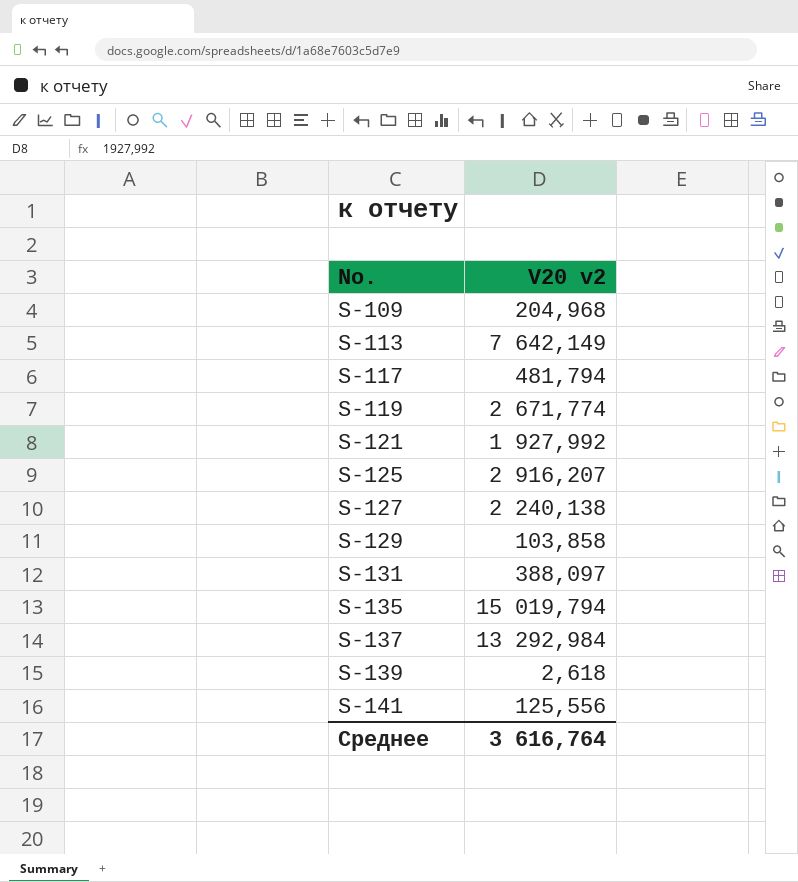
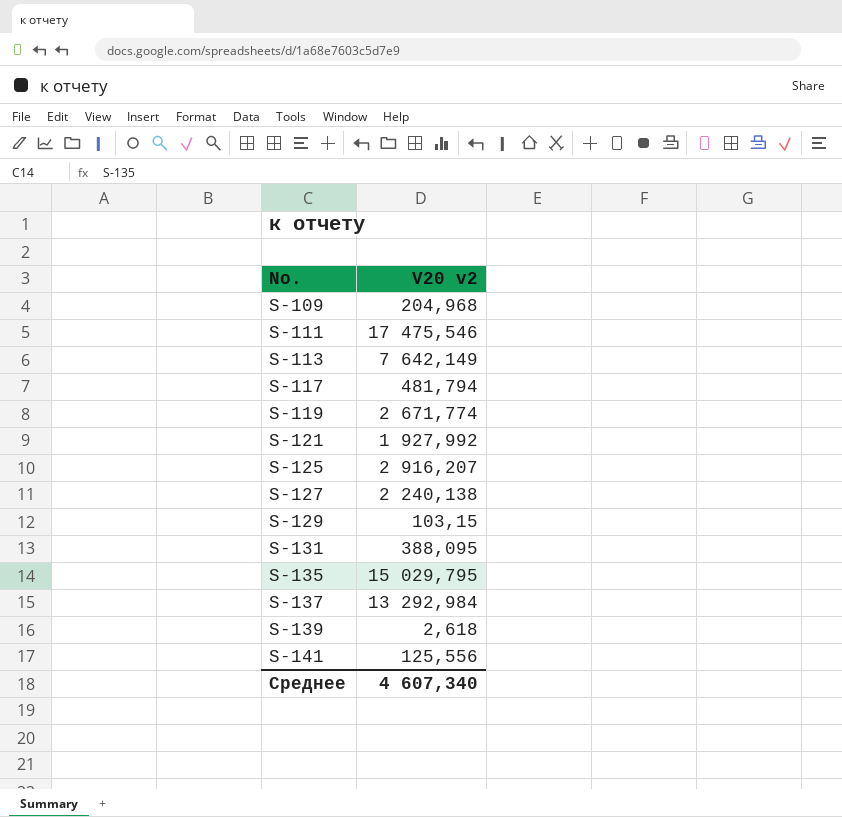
row S-111: none -> 17 475,546
S-129 | V20 v2: 103,858 -> 103,15
S-131 | V20 v2: 388,097 -> 388,095
S-135 | V20 v2: 15 019,794 -> 15 029,795
Среднее | V20 v2: 3 616,764 -> 4 607,340

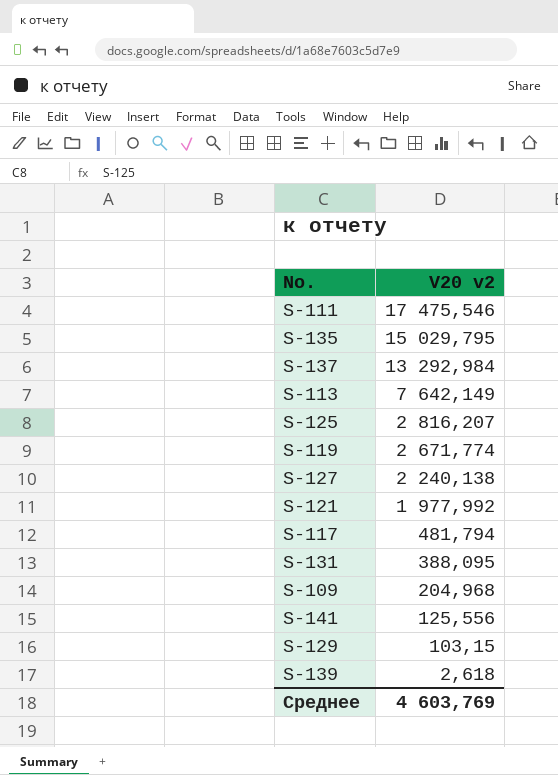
row order: No. ascending -> V20 v2 descending
S-125 | V20 v2: 2 916,207 -> 2 816,207
S-121 | V20 v2: 1 927,992 -> 1 977,992
Среднее | V20 v2: 4 607,340 -> 4 603,769

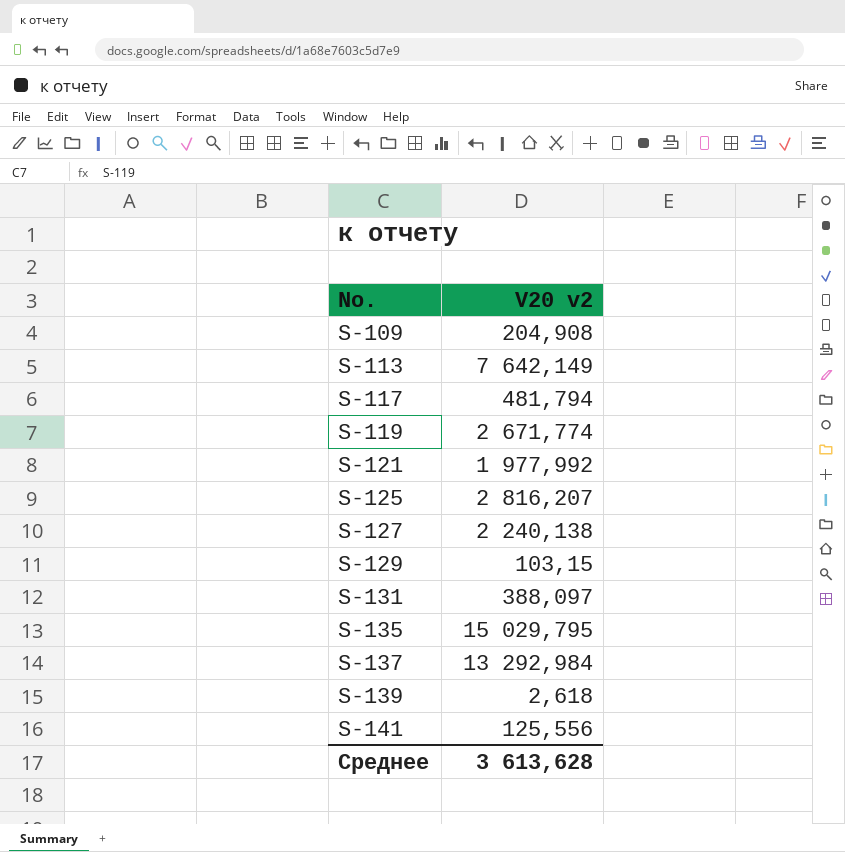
row order: V20 v2 descending -> No. ascending
row S-111: 17 475,546 -> none
S-109 | V20 v2: 204,968 -> 204,908
S-131 | V20 v2: 388,095 -> 388,097
Среднее | V20 v2: 4 603,769 -> 3 613,628

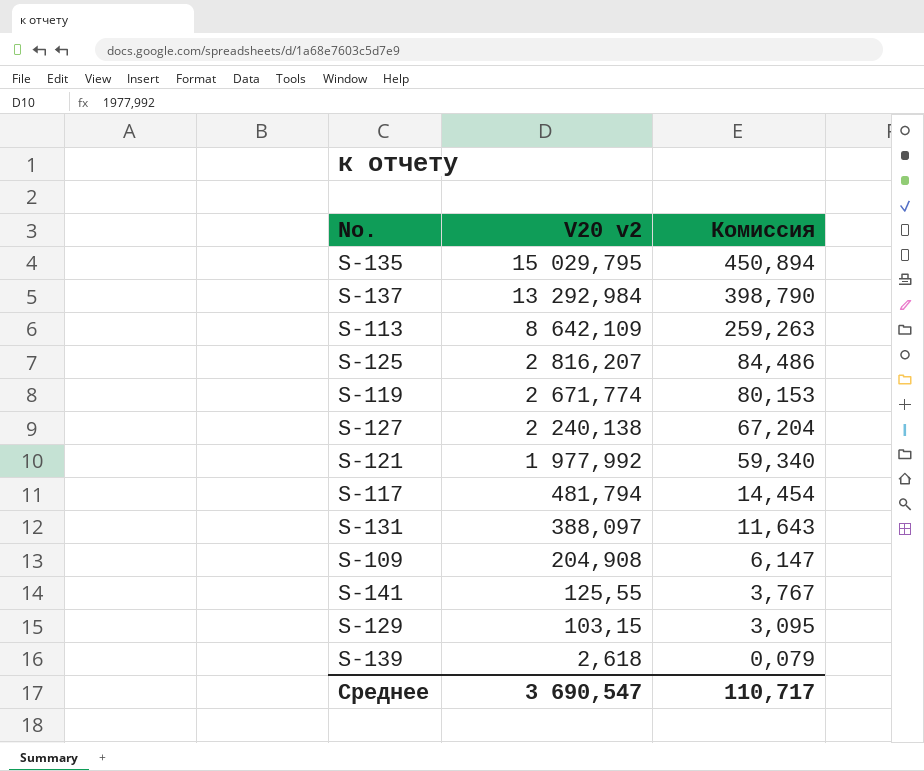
row order: No. ascending -> V20 v2 descending
column Комиссия | formula: none -> [V20 v2] * 0,03
S-113 | V20 v2: 7 642,149 -> 8 642,109
S-141 | V20 v2: 125,556 -> 125,55
Среднее | V20 v2: 3 613,628 -> 3 690,547

